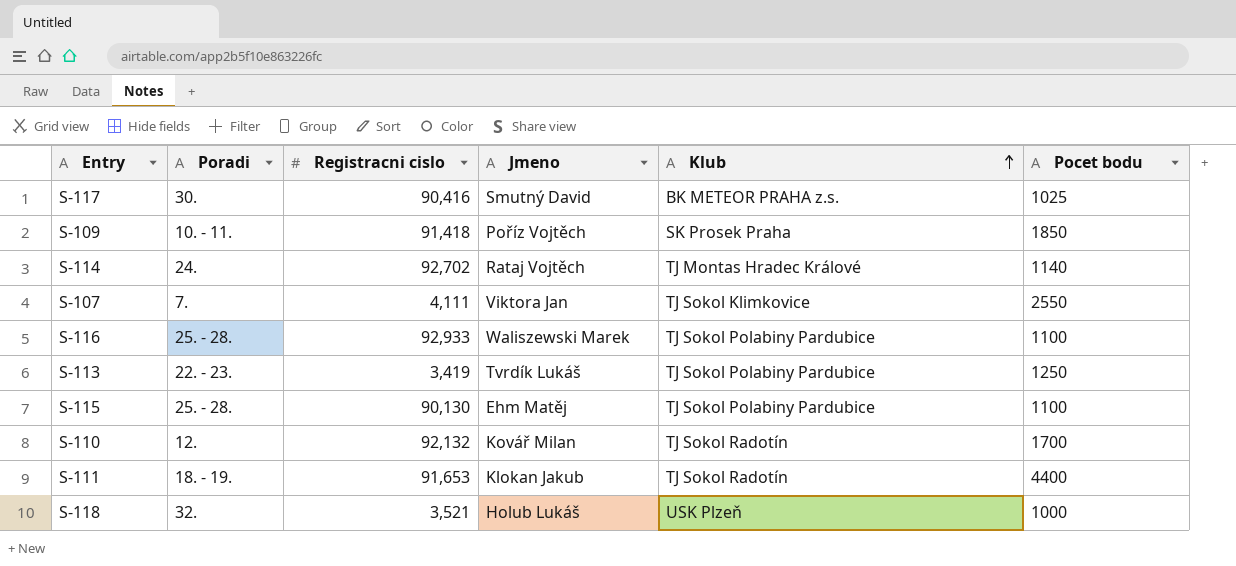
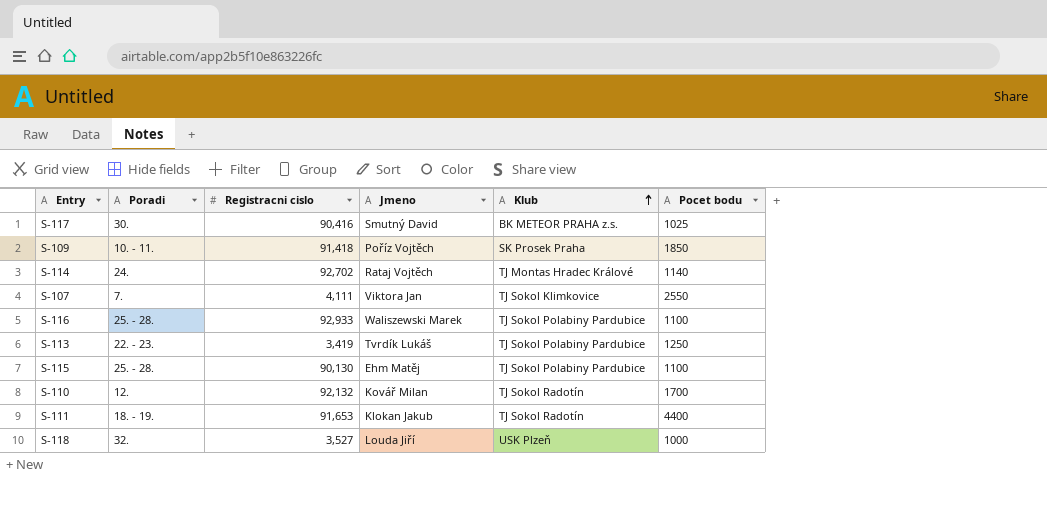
S-118 | Registracni cislo: 3,521 -> 3,527
S-118 | Jmeno: Holub Lukáš -> Louda Jiří

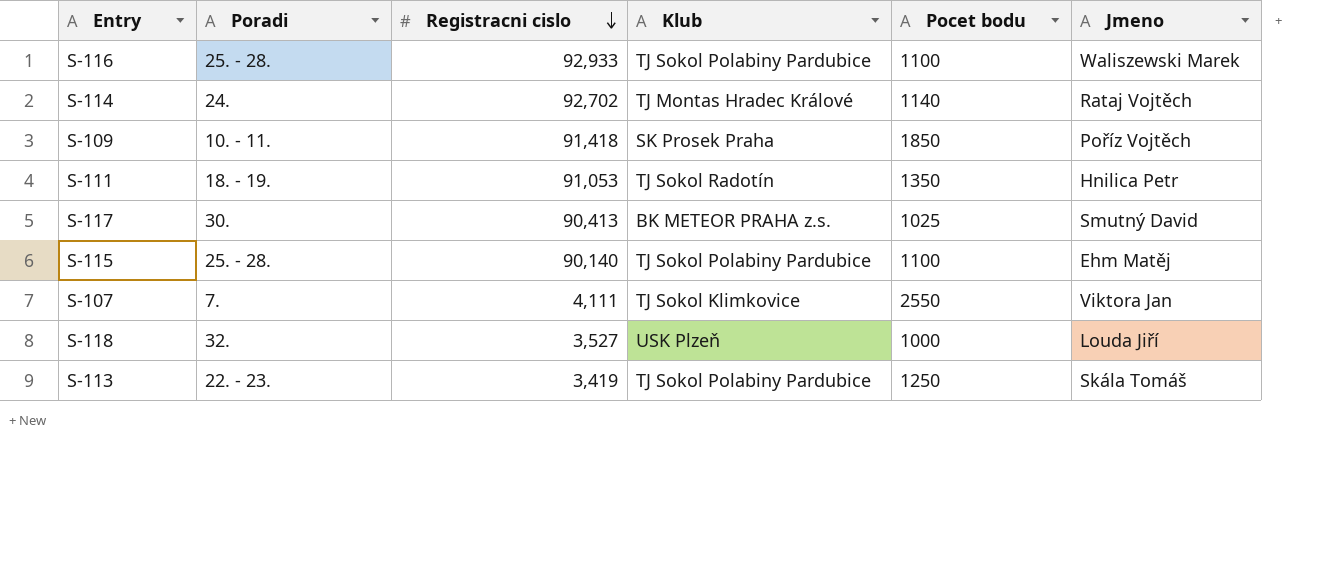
row order: Klub ascending -> Registracni cislo descending
column Jmeno | position: 4 -> 6
row S-110: 12. | 92,132 | Kovář Milan | TJ Sokol Radotín | 1700 -> none
S-111 | Registracni cislo: 91,653 -> 91,053
S-111 | Pocet bodu: 4400 -> 1350
S-111 | Jmeno: Klokan Jakub -> Hnilica Petr
S-117 | Registracni cislo: 90,416 -> 90,413
S-115 | Registracni cislo: 90,130 -> 90,140
S-113 | Jmeno: Tvrdík Lukáš -> Skála Tomáš

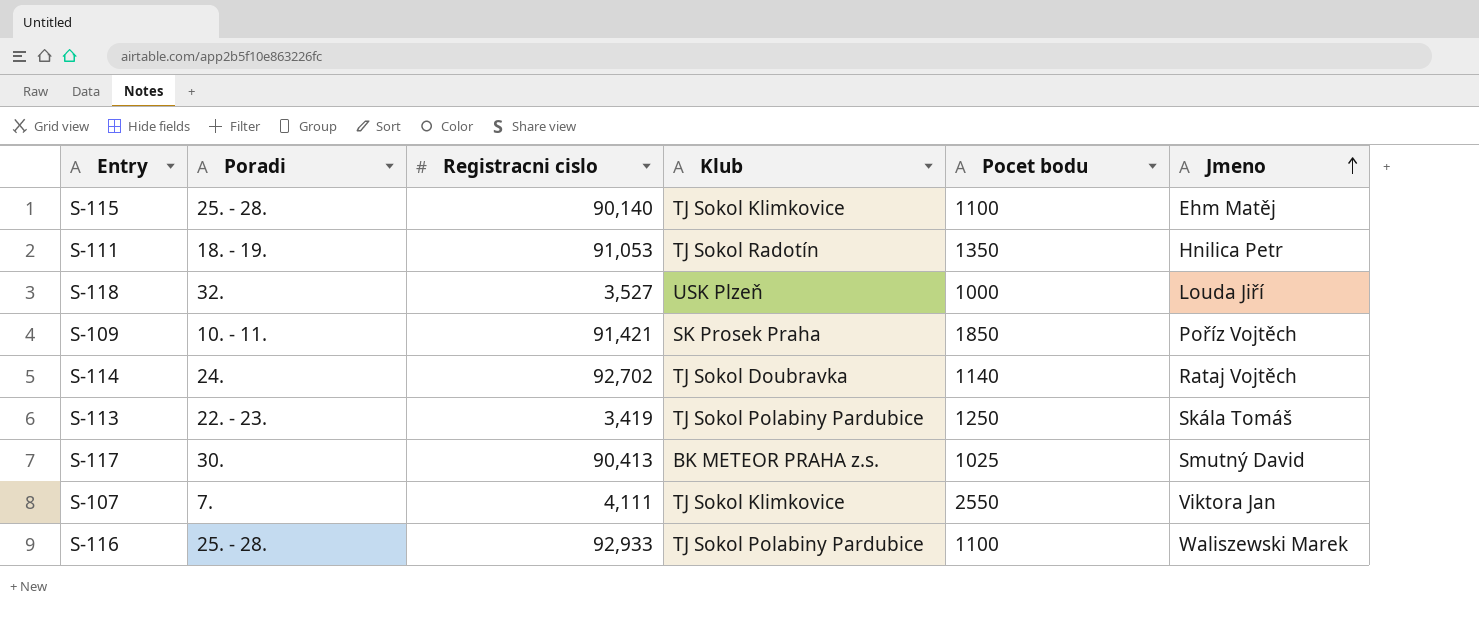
row order: Registracni cislo descending -> Jmeno ascending
S-115 | Klub: TJ Sokol Polabiny Pardubice -> TJ Sokol Klimkovice
S-109 | Registracni cislo: 91,418 -> 91,421
S-114 | Klub: TJ Montas Hradec Králové -> TJ Sokol Doubravka

